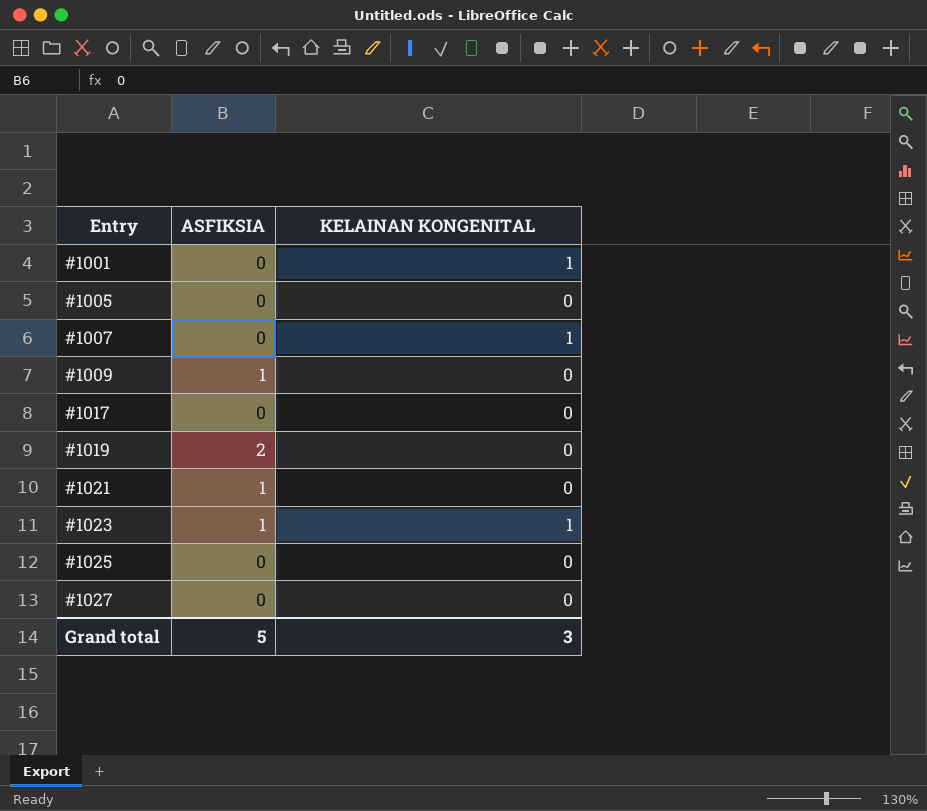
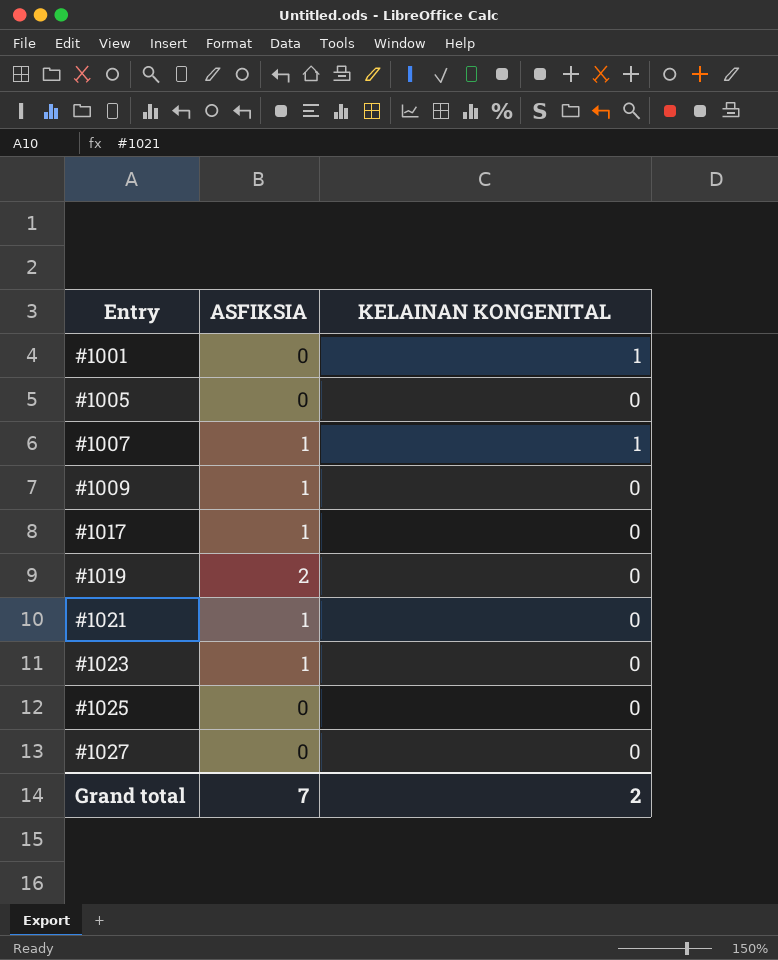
#1007 | ASFIKSIA: 0 -> 1
#1017 | ASFIKSIA: 0 -> 1
#1023 | KELAINAN KONGENITAL: 1 -> 0
Grand total | ASFIKSIA: 5 -> 7
Grand total | KELAINAN KONGENITAL: 3 -> 2

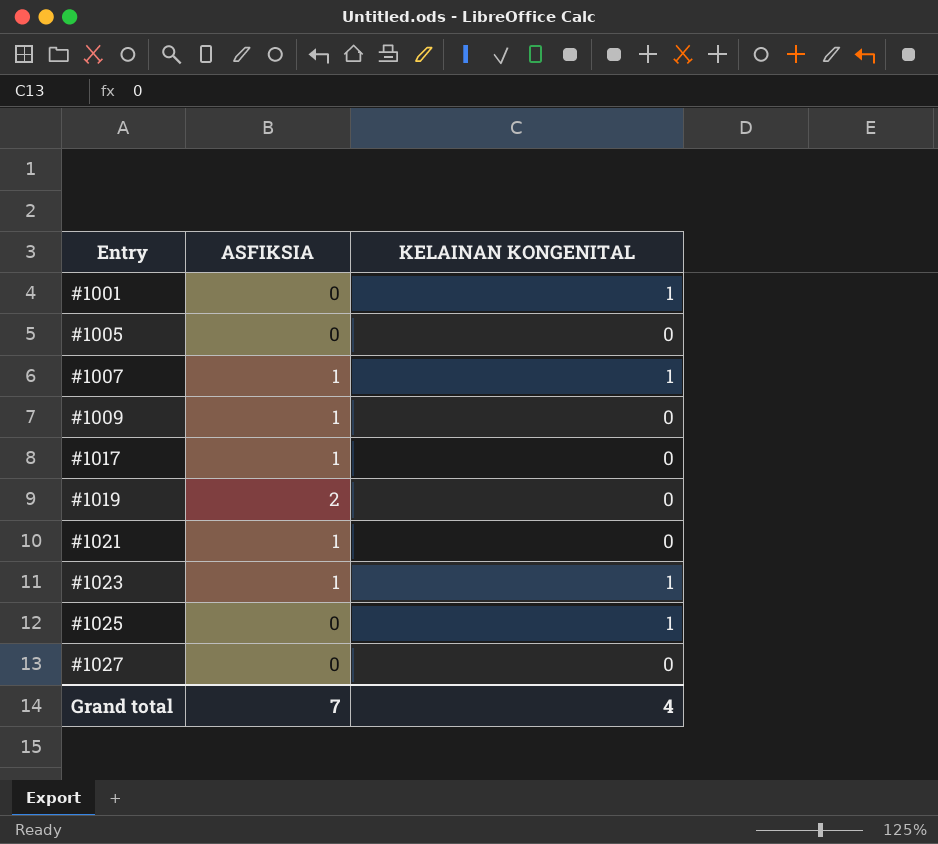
#1023 | KELAINAN KONGENITAL: 0 -> 1
#1025 | KELAINAN KONGENITAL: 0 -> 1
Grand total | KELAINAN KONGENITAL: 2 -> 4

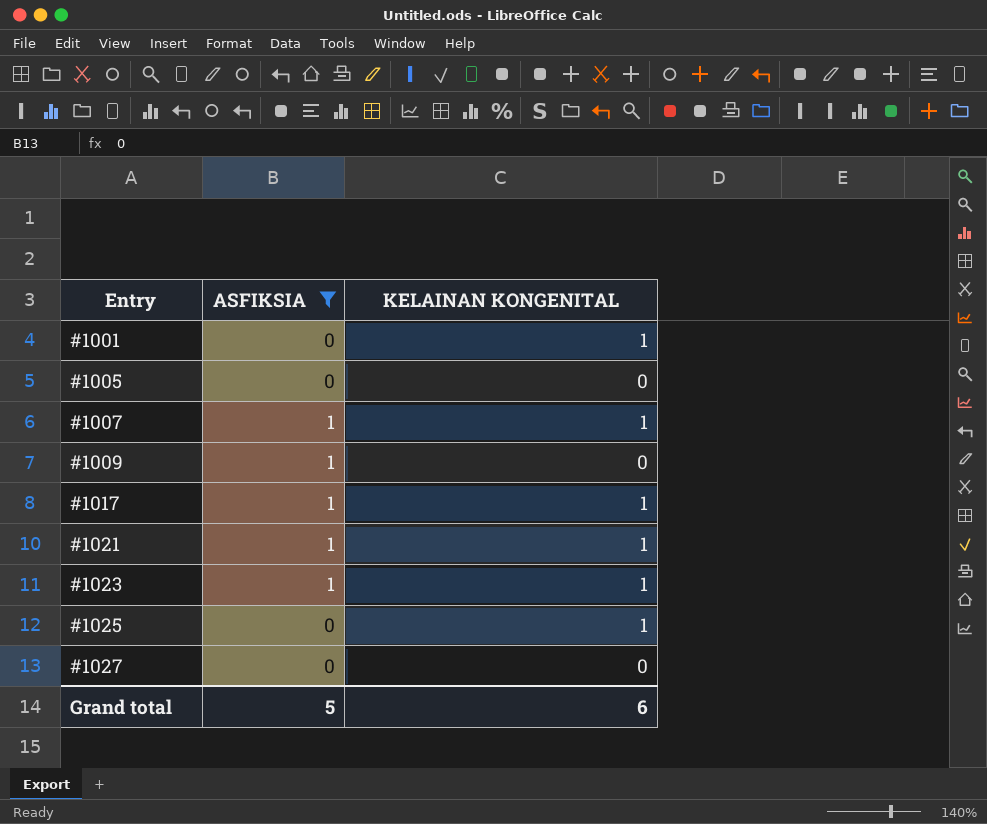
filter: none -> ASFIKSIA != 2
#1017 | KELAINAN KONGENITAL: 0 -> 1
#1021 | KELAINAN KONGENITAL: 0 -> 1
Grand total | ASFIKSIA: 7 -> 5
Grand total | KELAINAN KONGENITAL: 4 -> 6

